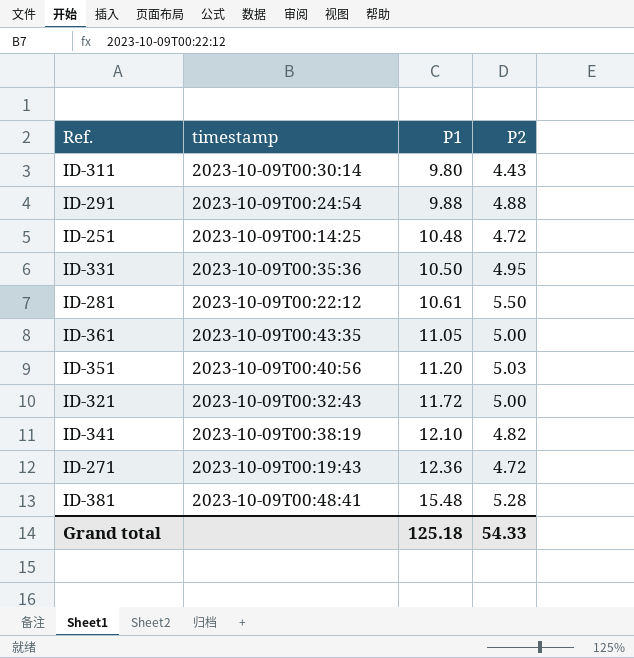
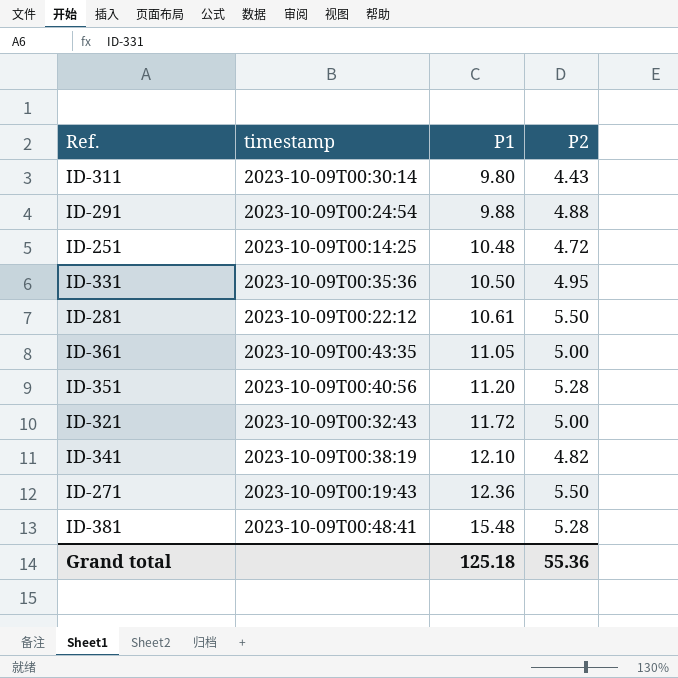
ID-351 | P2: 5.03 -> 5.28
ID-271 | P2: 4.72 -> 5.50
Grand total | P2: 54.33 -> 55.36

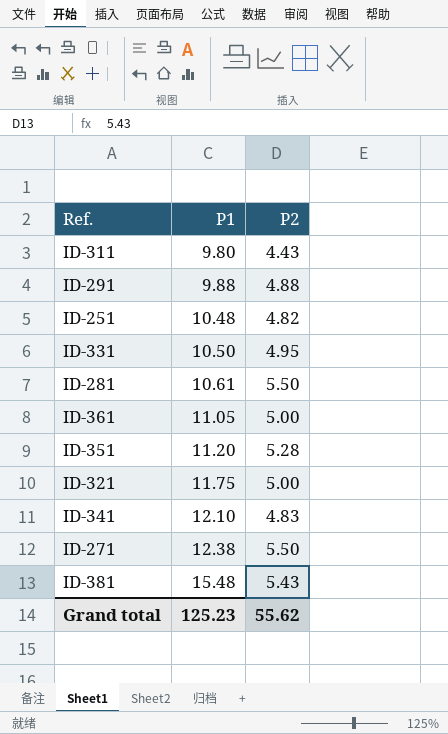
column timestamp | position: 2 -> none
ID-251 | P2: 4.72 -> 4.82
ID-321 | P1: 11.72 -> 11.75
ID-341 | P2: 4.82 -> 4.83
ID-271 | P1: 12.36 -> 12.38
ID-381 | P2: 5.28 -> 5.43
Grand total | P1: 125.18 -> 125.23
Grand total | P2: 55.36 -> 55.62

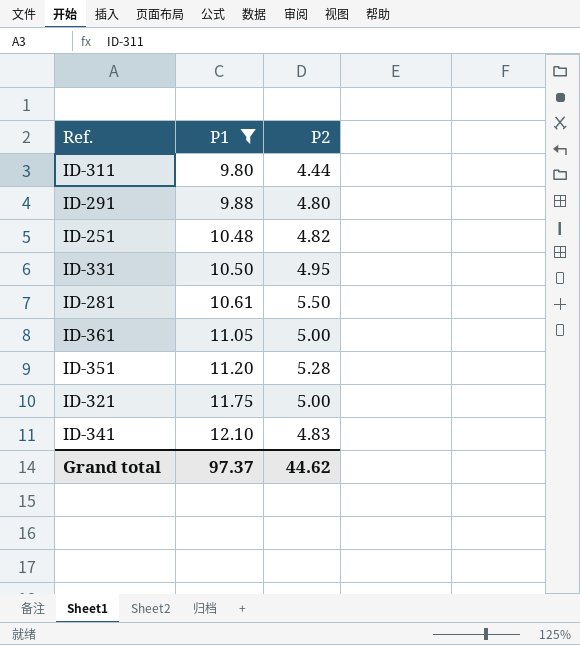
filter: none -> P1 <= 12.10
ID-311 | P2: 4.43 -> 4.44
ID-291 | P2: 4.88 -> 4.80
Grand total | P1: 125.23 -> 97.37
Grand total | P2: 55.62 -> 44.62

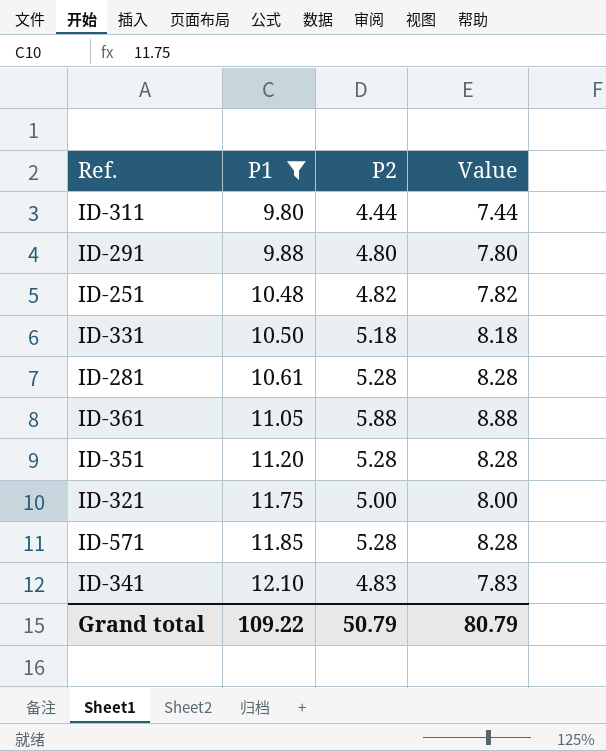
column Value | formula: none -> [P2] + 3
ID-331 | P2: 4.95 -> 5.18
ID-281 | P2: 5.50 -> 5.28
ID-361 | P2: 5.00 -> 5.88
row ID-571: none -> 11.85 | 5.28 | 8.28
Grand total | P1: 97.37 -> 109.22
Grand total | P2: 44.62 -> 50.79

